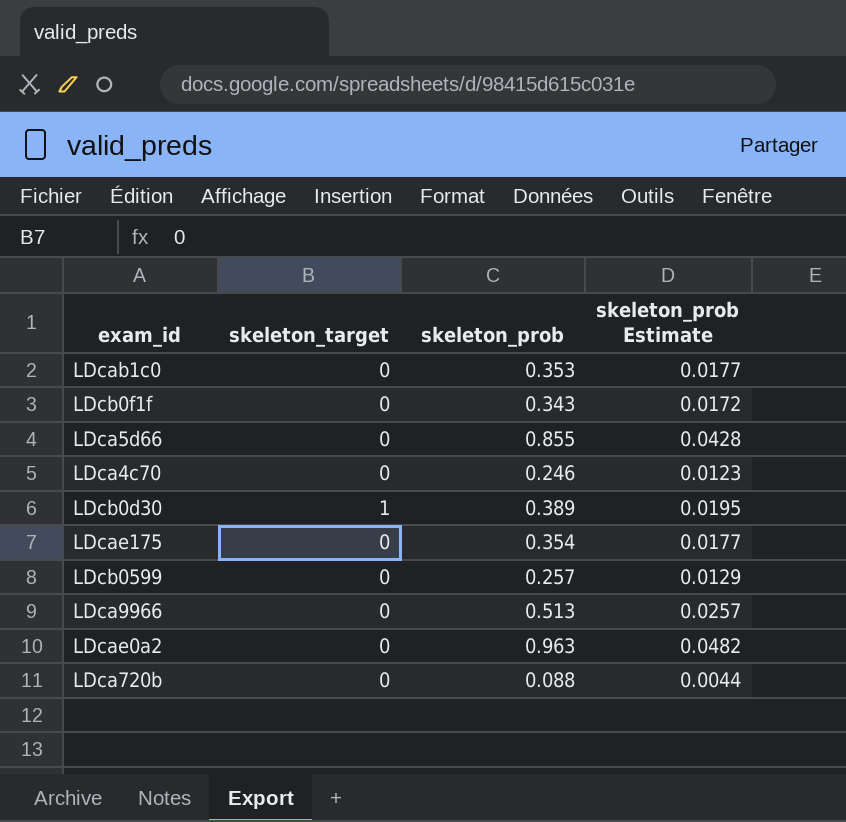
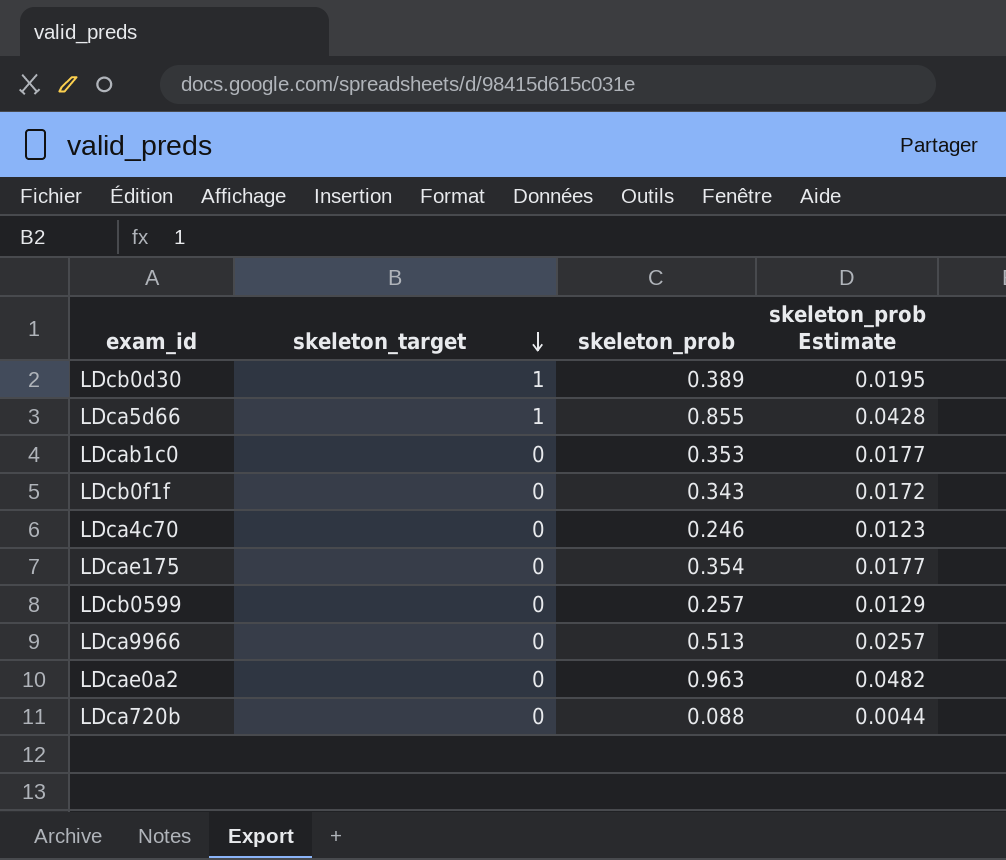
row order: none -> skeleton_target descending
LDca5d66 | skeleton_target: 0 -> 1

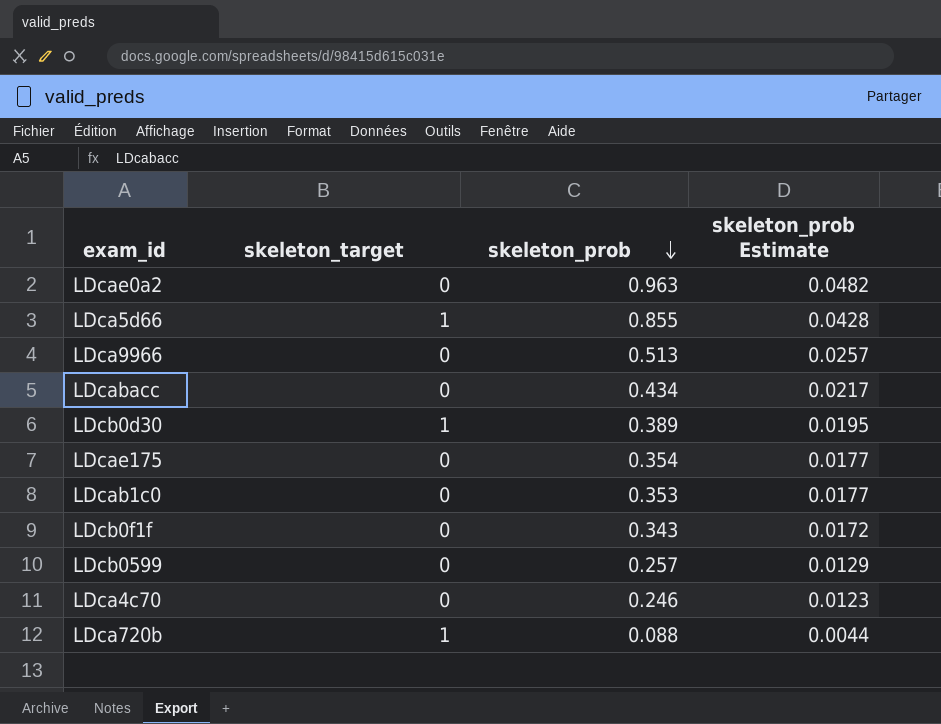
row order: skeleton_target descending -> skeleton_prob descending
row LDcabacc: none -> 0 | 0.434 | 0.0217
LDca720b | skeleton_target: 0 -> 1

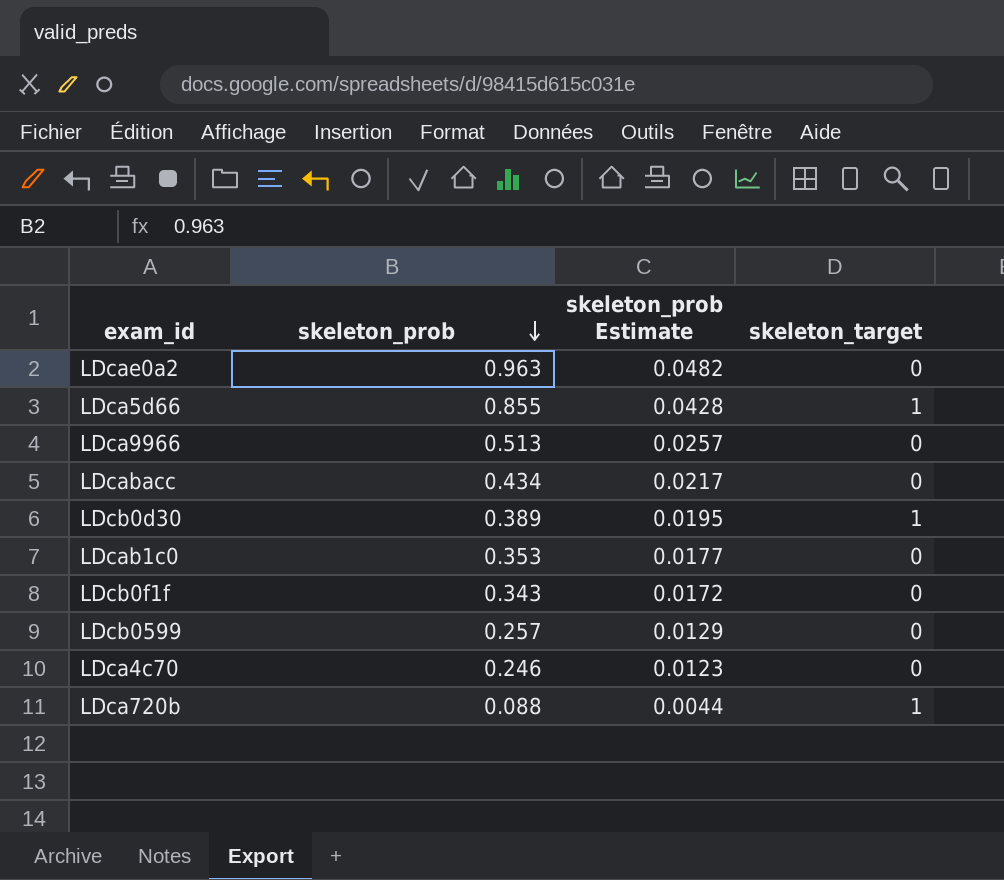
column skeleton_target | position: 2 -> 4
row LDcae175: 0 | 0.354 | 0.0177 -> none

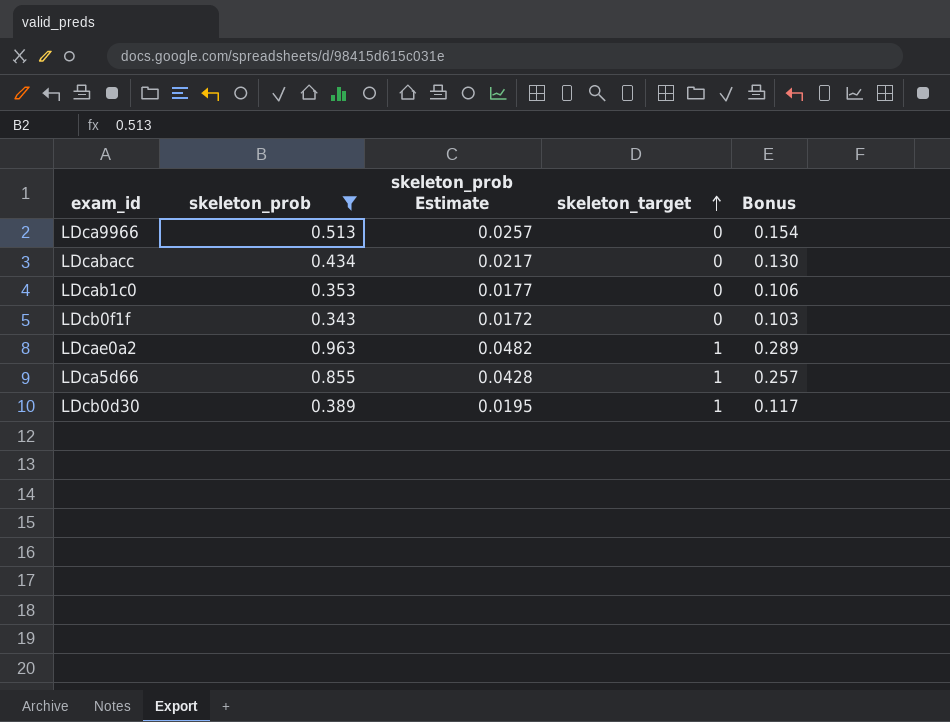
filter: none -> skeleton_prob >= 0.343
row order: skeleton_prob descending -> skeleton_target ascending
column Bonus | formula: none -> [skeleton_prob] * 0.3
LDcae0a2 | skeleton_target: 0 -> 1

